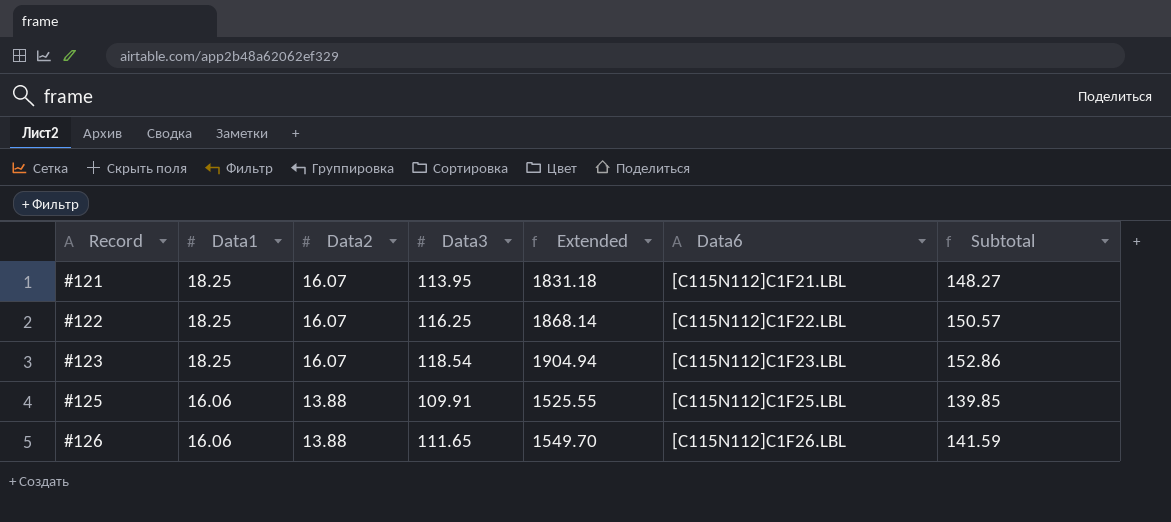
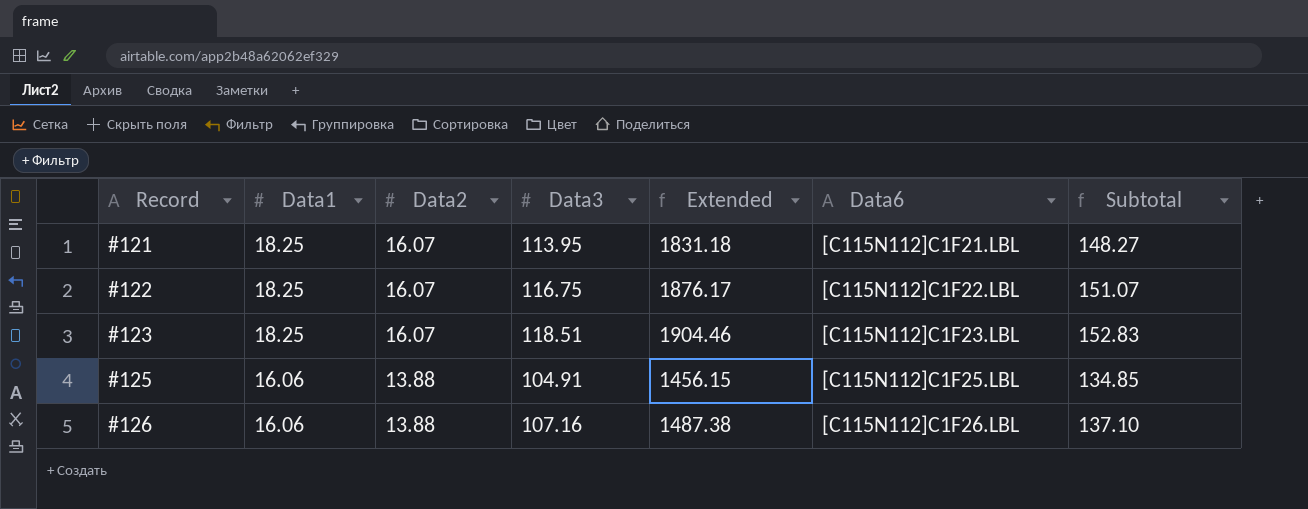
#122 | Data3: 116.25 -> 116.75
#122 | Extended: 1868.14 -> 1876.17
#122 | Subtotal: 150.57 -> 151.07
#123 | Data3: 118.54 -> 118.51
#123 | Extended: 1904.94 -> 1904.46
#123 | Subtotal: 152.86 -> 152.83
#125 | Data3: 109.91 -> 104.91
#125 | Extended: 1525.55 -> 1456.15
#125 | Subtotal: 139.85 -> 134.85
#126 | Data3: 111.65 -> 107.16
#126 | Extended: 1549.70 -> 1487.38
#126 | Subtotal: 141.59 -> 137.10

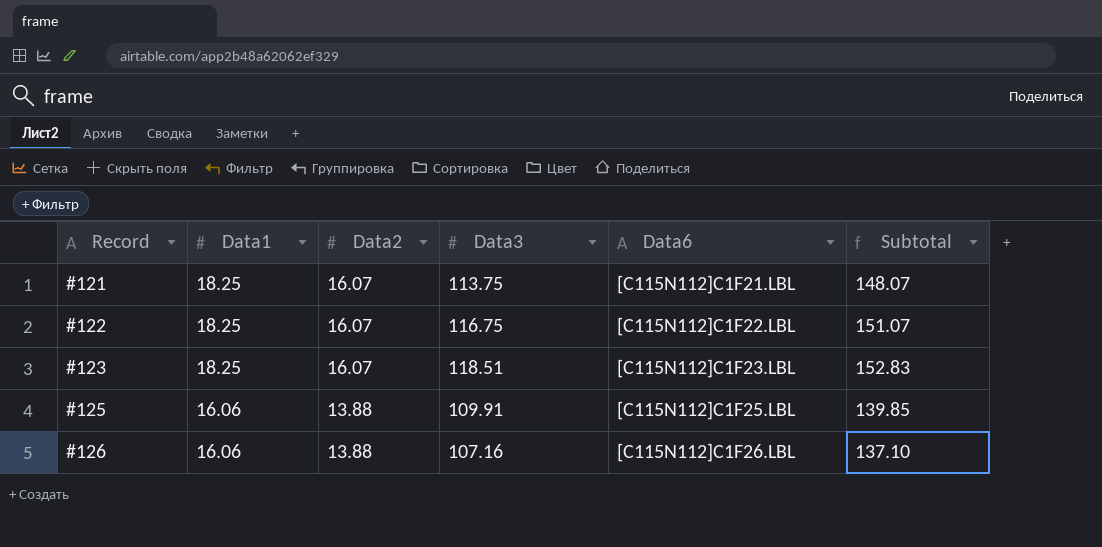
column Extended | formula: [Data2] * [Data3] -> none
#121 | Data3: 113.95 -> 113.75
#121 | Subtotal: 148.27 -> 148.07
#125 | Data3: 104.91 -> 109.91
#125 | Subtotal: 134.85 -> 139.85

